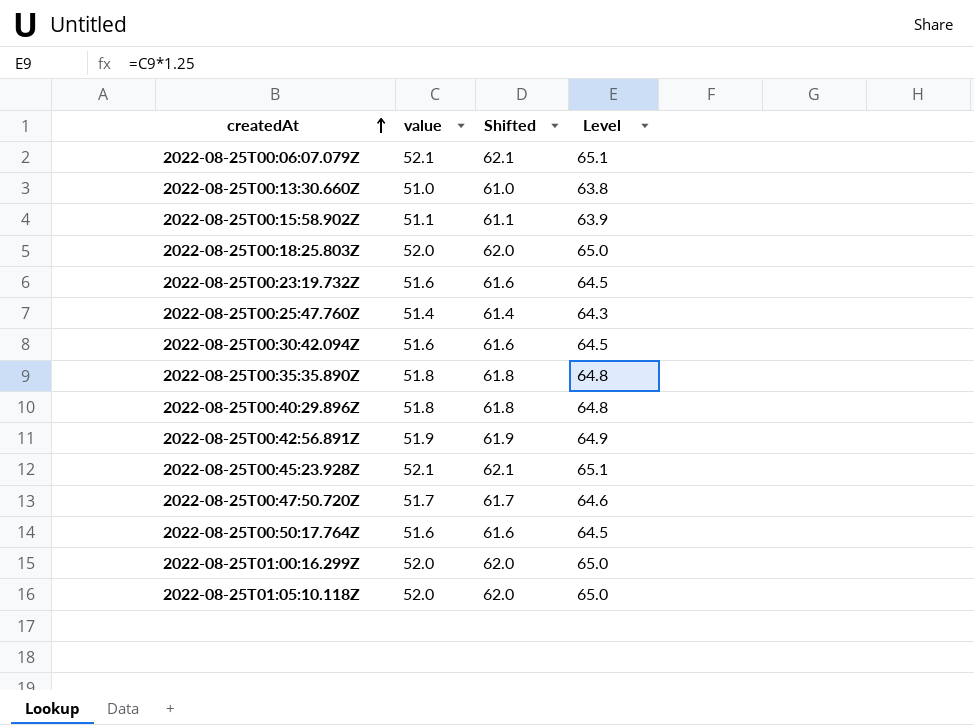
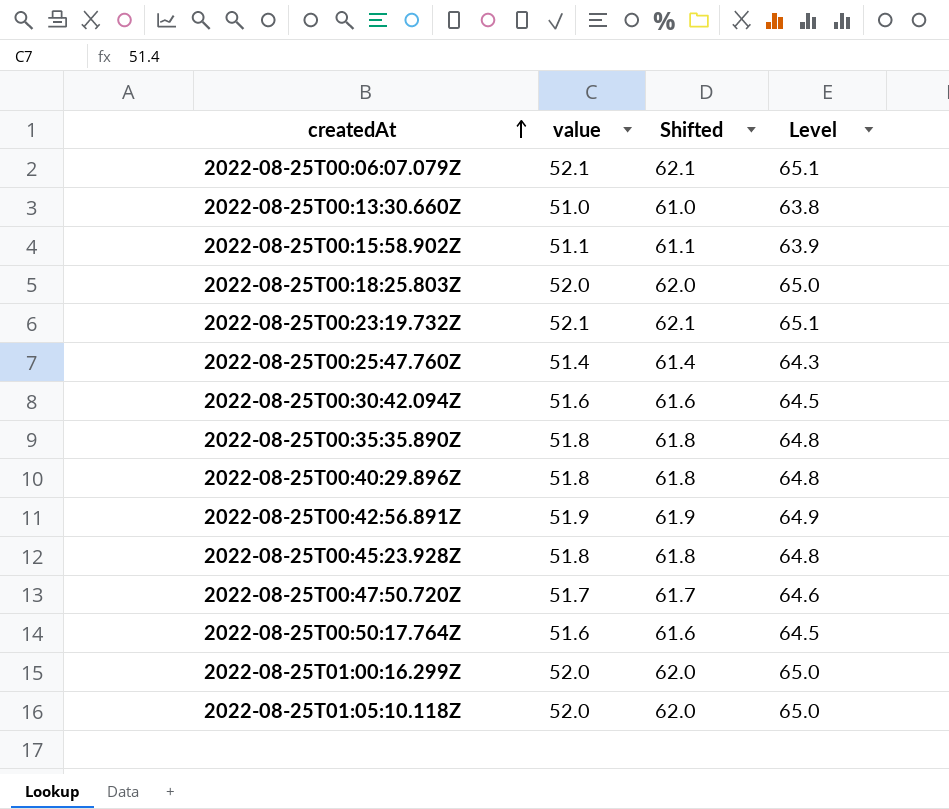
2022-08-25T00:23:19.732Z | value: 51.6 -> 52.1
2022-08-25T00:23:19.732Z | Shifted: 61.6 -> 62.1
2022-08-25T00:23:19.732Z | Level: 64.5 -> 65.1
2022-08-25T00:45:23.928Z | value: 52.1 -> 51.8
2022-08-25T00:45:23.928Z | Shifted: 62.1 -> 61.8
2022-08-25T00:45:23.928Z | Level: 65.1 -> 64.8

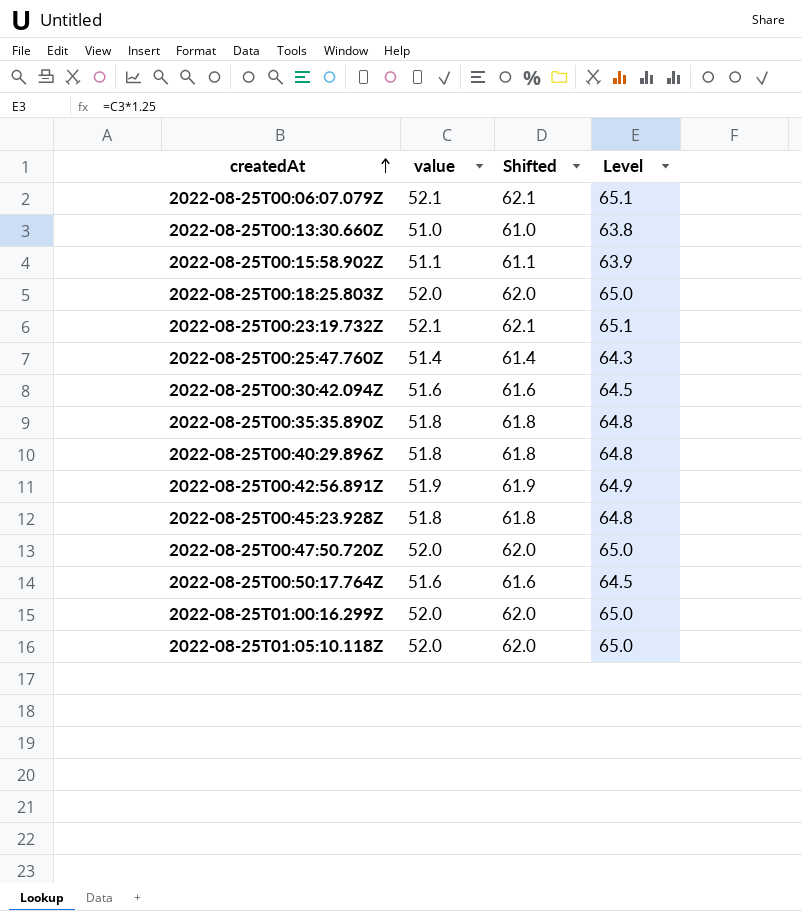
2022-08-25T00:47:50.720Z | value: 51.7 -> 52.0
2022-08-25T00:47:50.720Z | Shifted: 61.7 -> 62.0
2022-08-25T00:47:50.720Z | Level: 64.6 -> 65.0

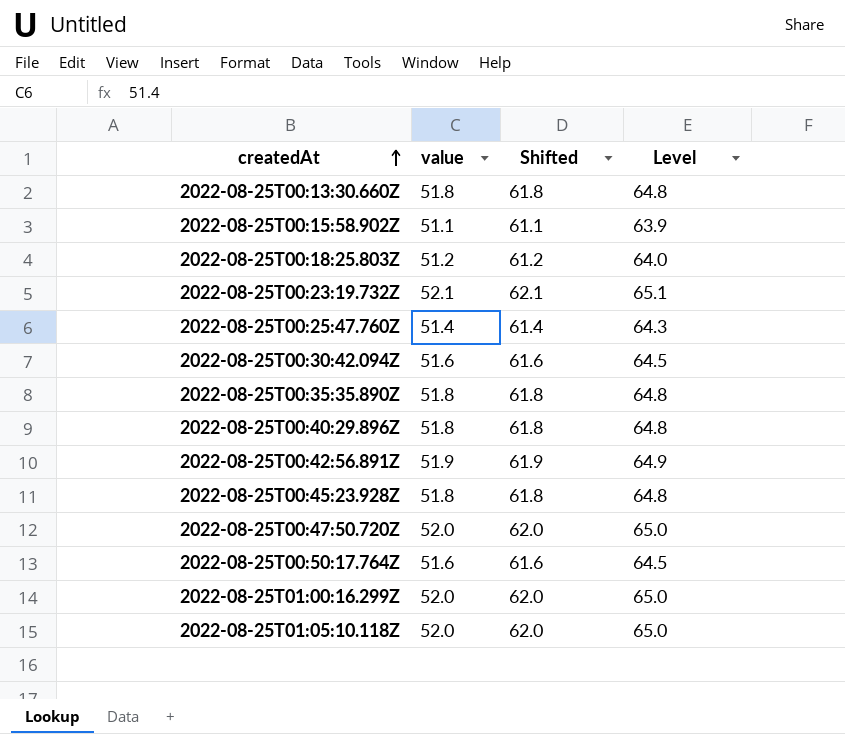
row 2022-08-25T00:06:07.079Z: 52.1 | 62.1 | 65.1 -> none
2022-08-25T00:13:30.660Z | value: 51.0 -> 51.8
2022-08-25T00:13:30.660Z | Shifted: 61.0 -> 61.8
2022-08-25T00:13:30.660Z | Level: 63.8 -> 64.8
2022-08-25T00:18:25.803Z | value: 52.0 -> 51.2
2022-08-25T00:18:25.803Z | Shifted: 62.0 -> 61.2
2022-08-25T00:18:25.803Z | Level: 65.0 -> 64.0

